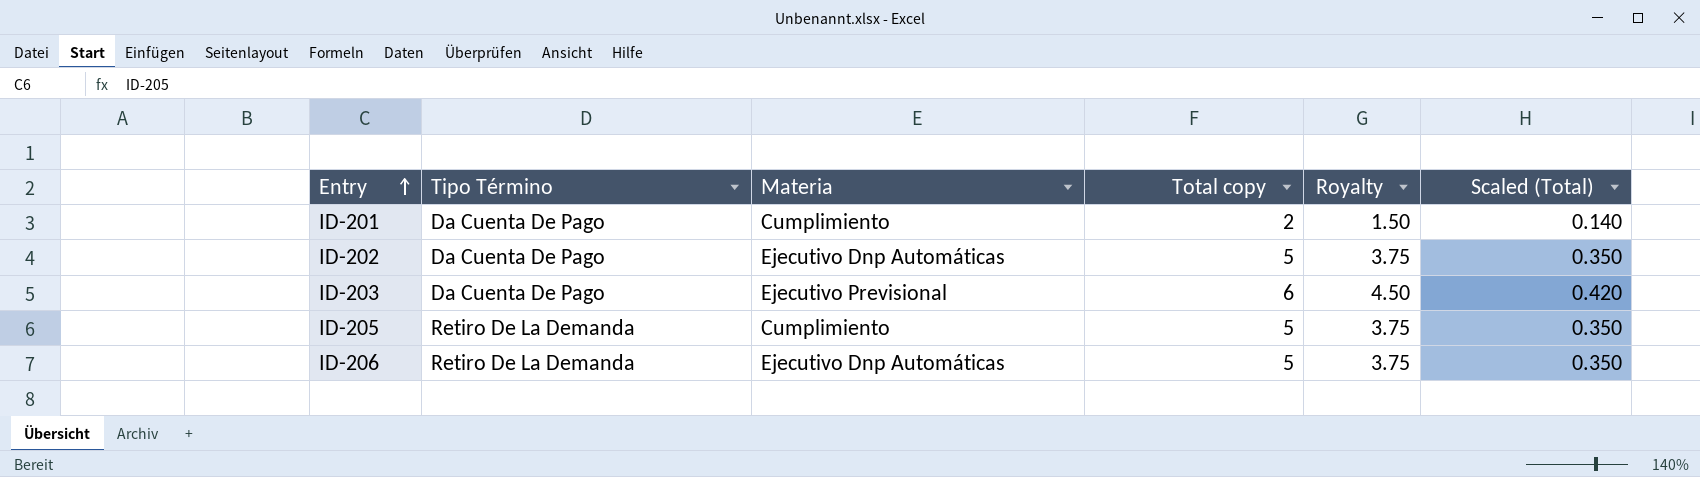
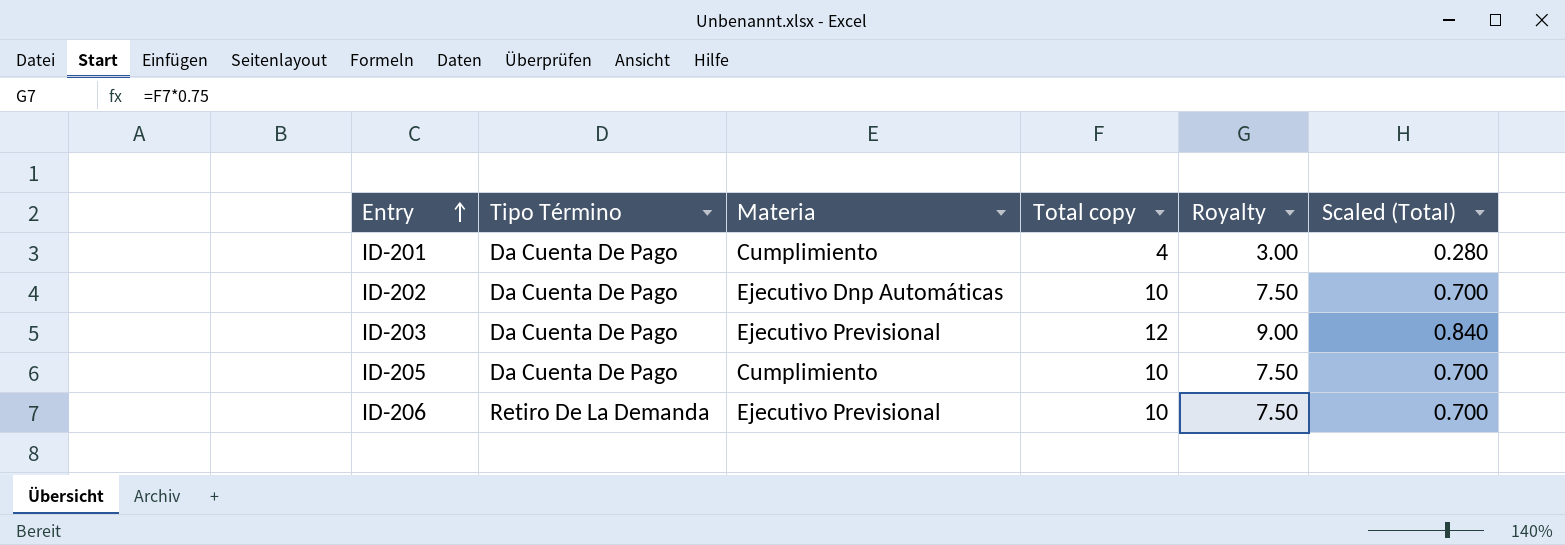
ID-201 | Total copy: 2 -> 4
ID-201 | Royalty: 1.50 -> 3.00
ID-201 | Scaled (Total): 0.140 -> 0.280
ID-202 | Total copy: 5 -> 10
ID-202 | Royalty: 3.75 -> 7.50
ID-202 | Scaled (Total): 0.350 -> 0.700
ID-203 | Total copy: 6 -> 12
ID-203 | Royalty: 4.50 -> 9.00
ID-203 | Scaled (Total): 0.420 -> 0.840
ID-205 | Tipo Término: Retiro De La Demanda -> Da Cuenta De Pago
ID-205 | Total copy: 5 -> 10
ID-205 | Royalty: 3.75 -> 7.50
ID-205 | Scaled (Total): 0.350 -> 0.700
ID-206 | Materia: Ejecutivo Dnp Automáticas -> Ejecutivo Previsional
ID-206 | Total copy: 5 -> 10
ID-206 | Royalty: 3.75 -> 7.50
ID-206 | Scaled (Total): 0.350 -> 0.700

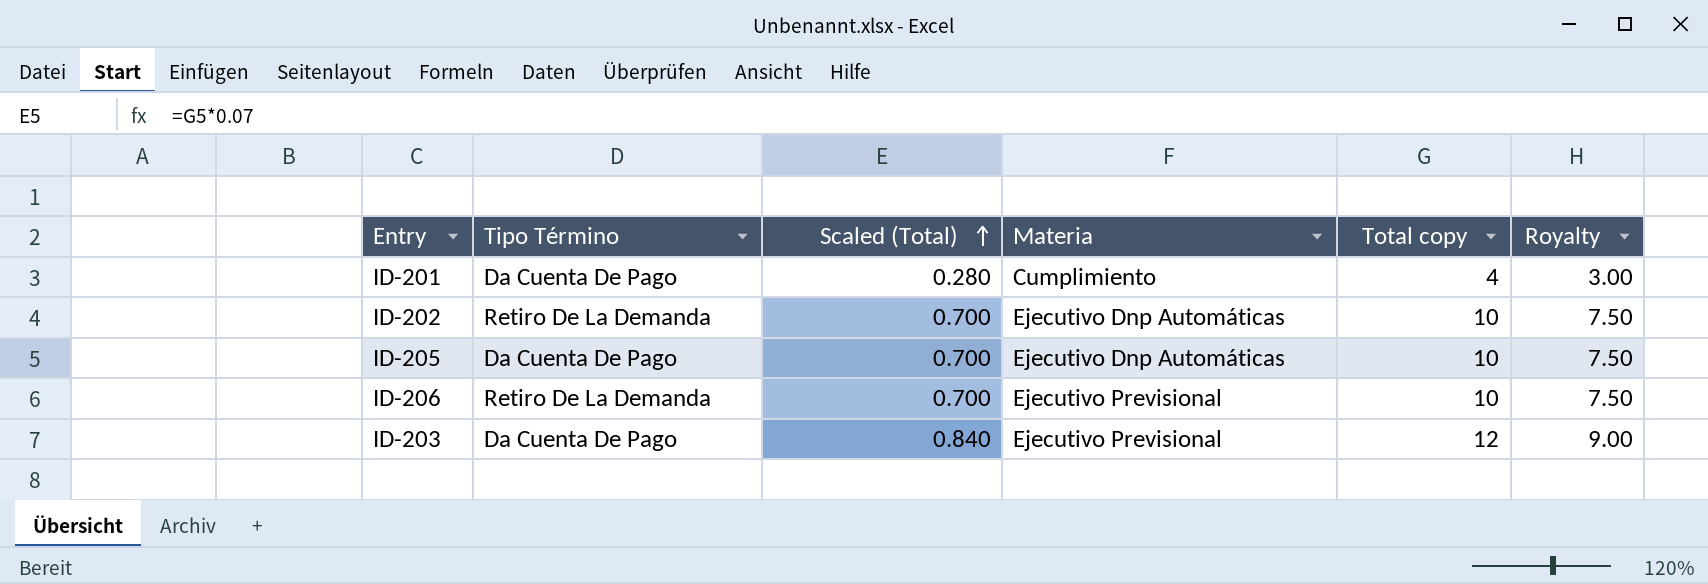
row order: Entry ascending -> Scaled (Total) ascending
column Scaled (Total) | position: 6 -> 3
ID-202 | Tipo Término: Da Cuenta De Pago -> Retiro De La Demanda
ID-205 | Materia: Cumplimiento -> Ejecutivo Dnp Automáticas

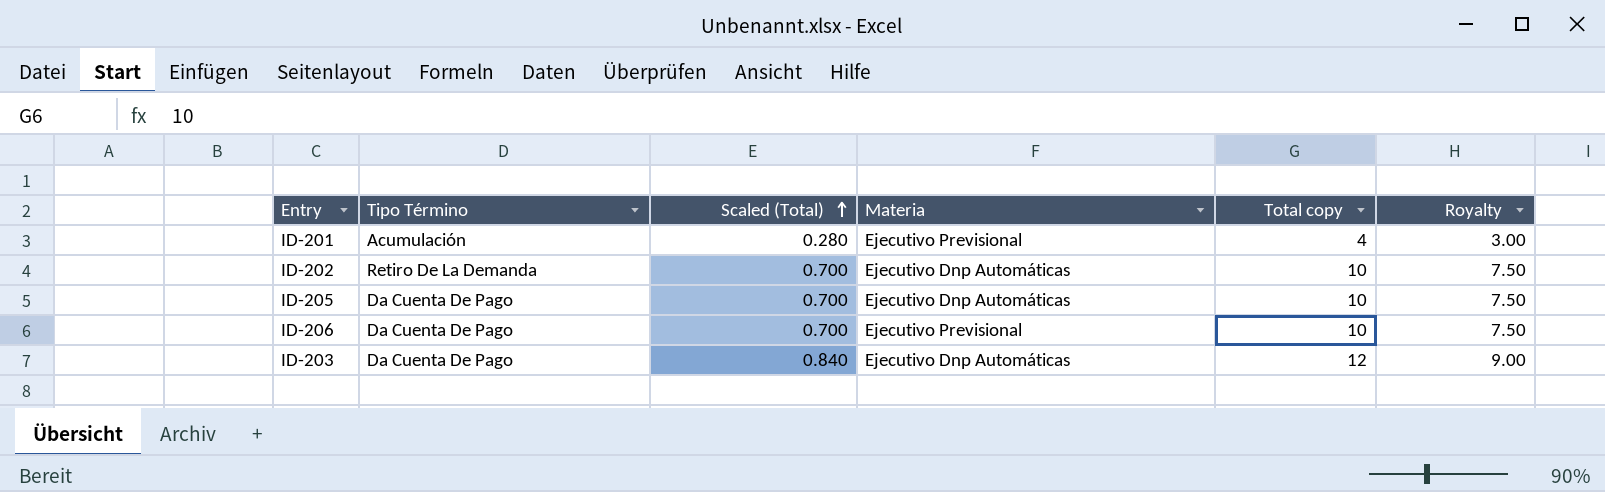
ID-201 | Tipo Término: Da Cuenta De Pago -> Acumulación
ID-201 | Materia: Cumplimiento -> Ejecutivo Previsional
ID-206 | Tipo Término: Retiro De La Demanda -> Da Cuenta De Pago
ID-203 | Materia: Ejecutivo Previsional -> Ejecutivo Dnp Automáticas

